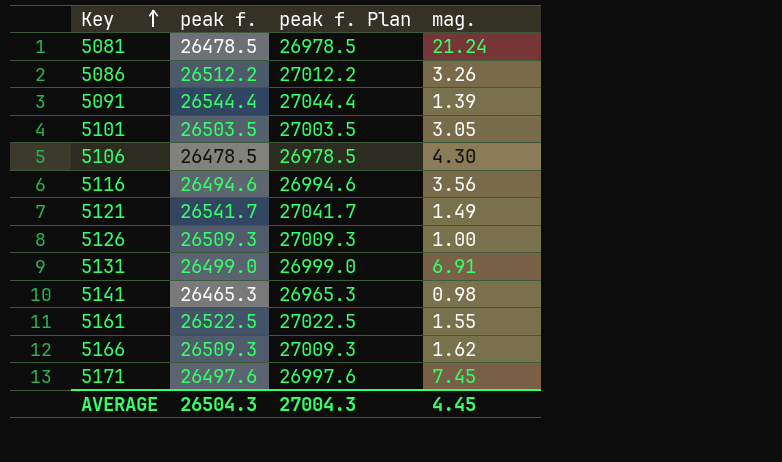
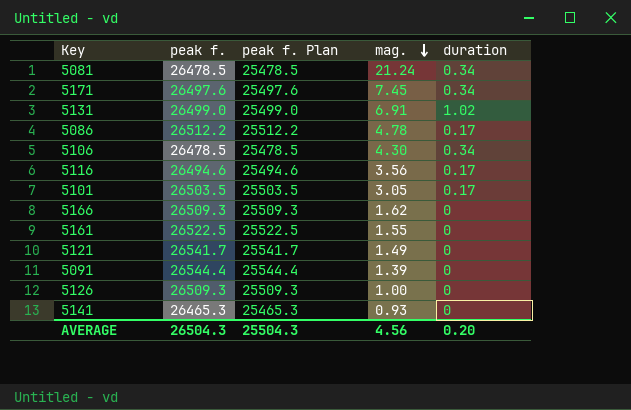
row order: Key ascending -> mag. descending
column peak f. Plan | formula: [peak f.] + 500 -> [peak f.] - 1000
column duration | position: none -> 5
5086 | mag.: 3.26 -> 4.78
5141 | mag.: 0.98 -> 0.93
AVERAGE | peak f. Plan: 27004.3 -> 25504.3
AVERAGE | mag.: 4.45 -> 4.56

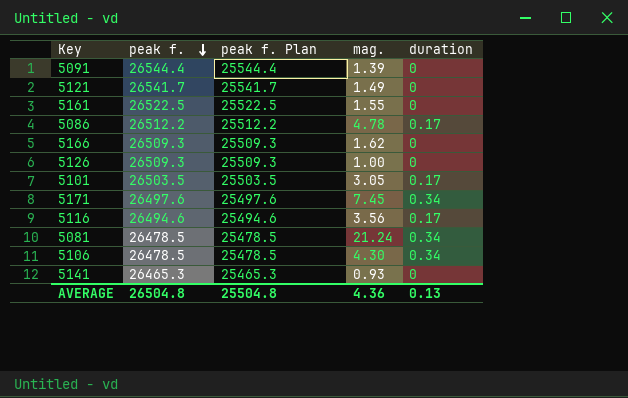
row order: mag. descending -> peak f. descending
row 5131: 26499.0 | 25499.0 | 6.91 | 1.02 -> none
AVERAGE | peak f.: 26504.3 -> 26504.8
AVERAGE | peak f. Plan: 25504.3 -> 25504.8
AVERAGE | mag.: 4.56 -> 4.36
AVERAGE | duration: 0.20 -> 0.13

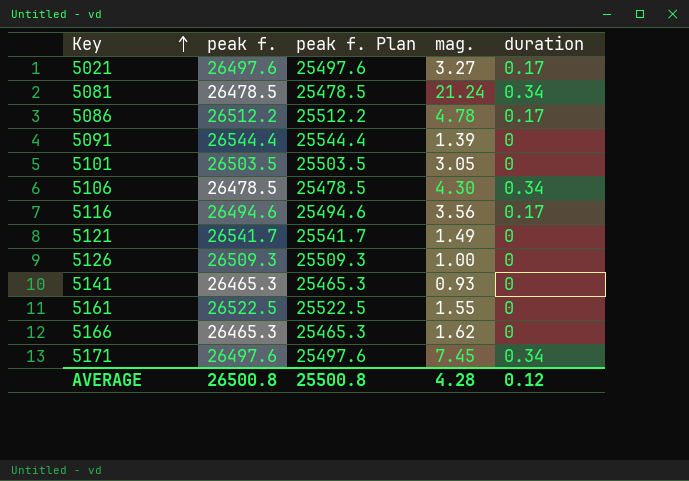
row order: peak f. descending -> Key ascending
row 5021: none -> 26497.6 | 25497.6 | 3.27 | 0.17
5101 | duration: 0.17 -> 0
5166 | peak f.: 26509.3 -> 26465.3
5166 | peak f. Plan: 25509.3 -> 25465.3
AVERAGE | peak f.: 26504.8 -> 26500.8
AVERAGE | peak f. Plan: 25504.8 -> 25500.8
AVERAGE | mag.: 4.36 -> 4.28
AVERAGE | duration: 0.13 -> 0.12

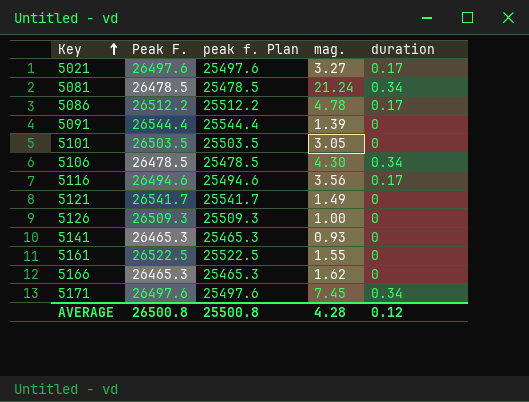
column name: peak f. -> Peak F.

